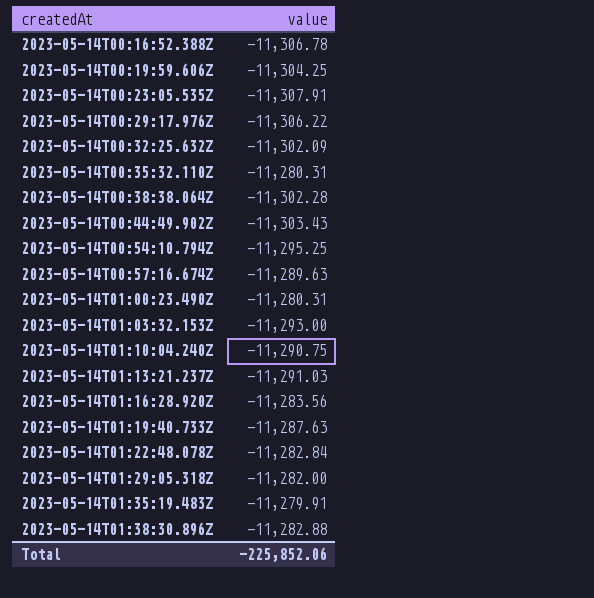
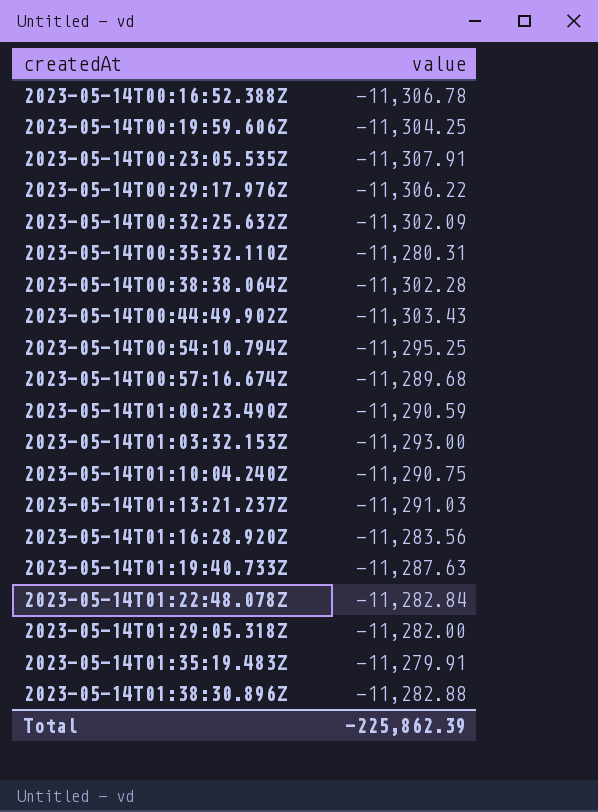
2023-05-14T00:57:16.674Z | value: -11,289.63 -> -11,289.68
2023-05-14T01:00:23.490Z | value: -11,280.31 -> -11,290.59
Total | value: -225,852.06 -> -225,862.39

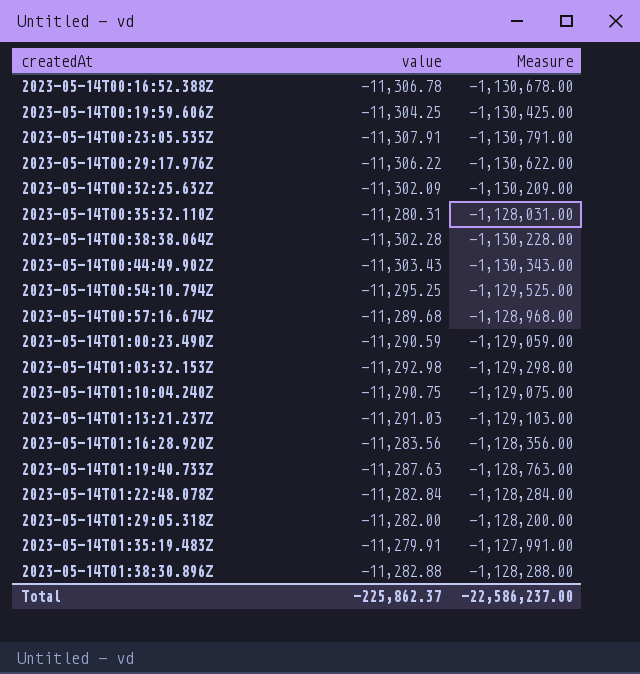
column Measure | formula: none -> [value] * 100
2023-05-14T01:03:32.153Z | value: -11,293.00 -> -11,292.98
Total | value: -225,862.39 -> -225,862.37

